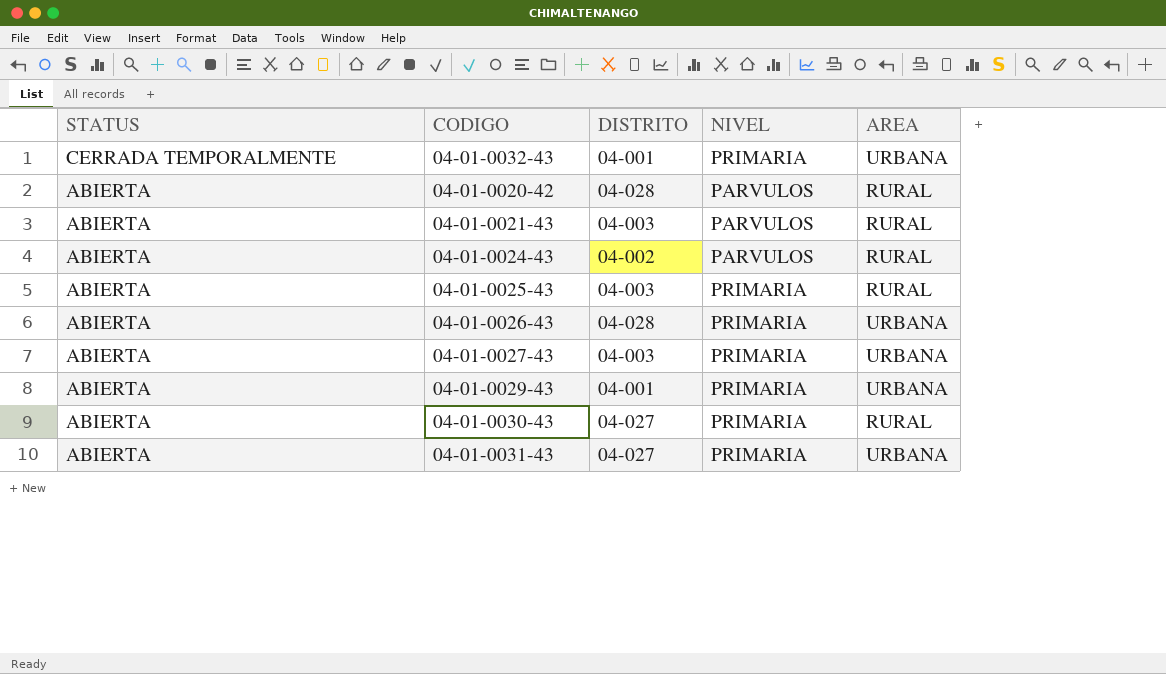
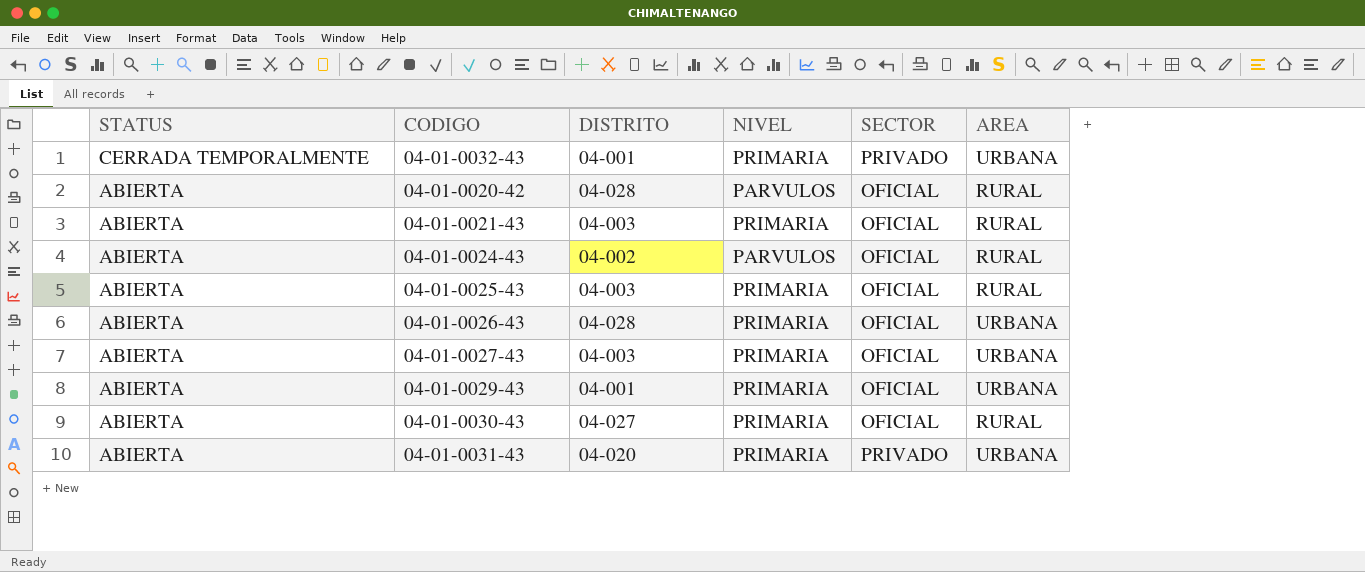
column SECTOR | position: none -> 5
04-01-0021-43 | NIVEL: PARVULOS -> PRIMARIA
04-01-0031-43 | DISTRITO: 04-027 -> 04-020

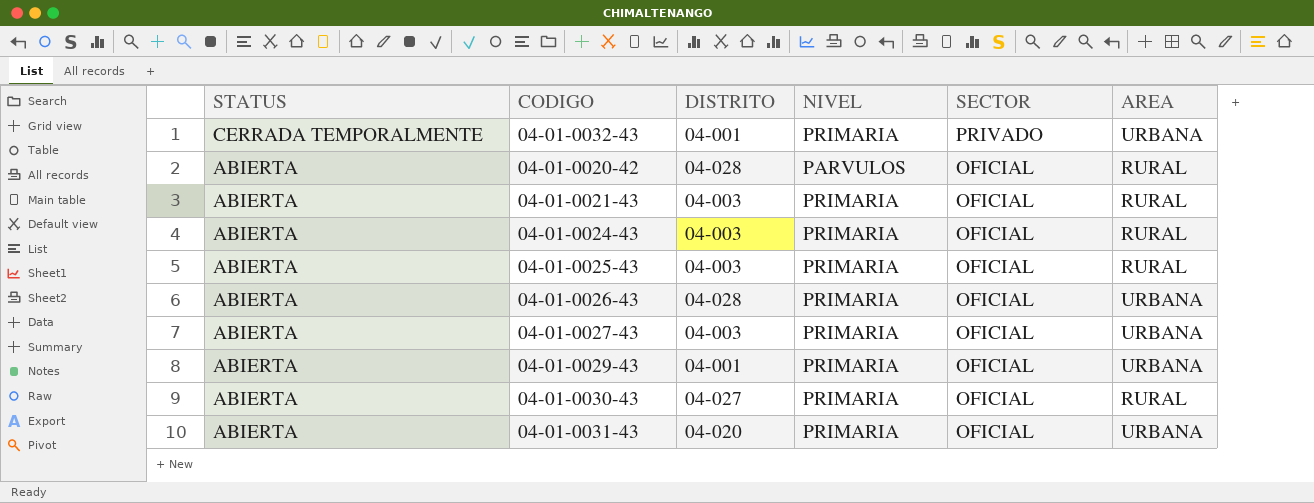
04-01-0024-43 | DISTRITO: 04-002 -> 04-003
04-01-0024-43 | NIVEL: PARVULOS -> PRIMARIA
04-01-0031-43 | SECTOR: PRIVADO -> OFICIAL

